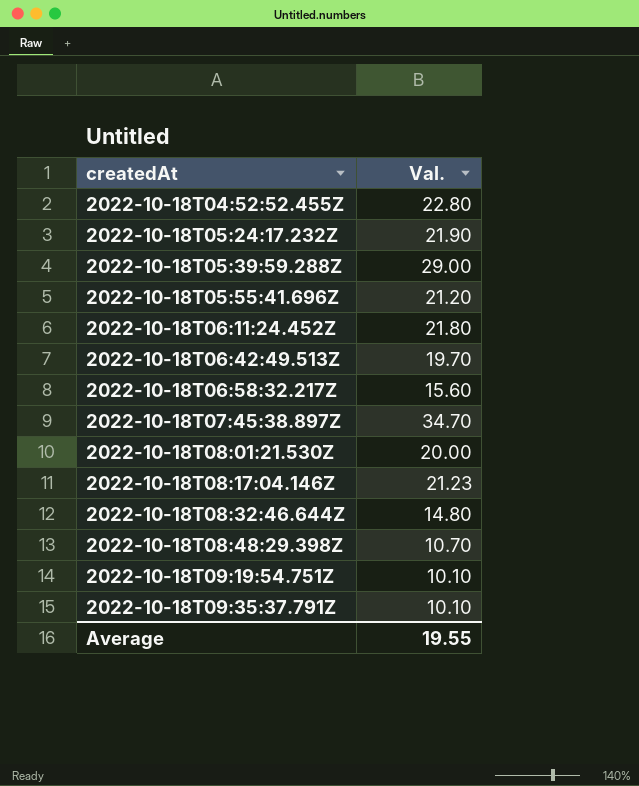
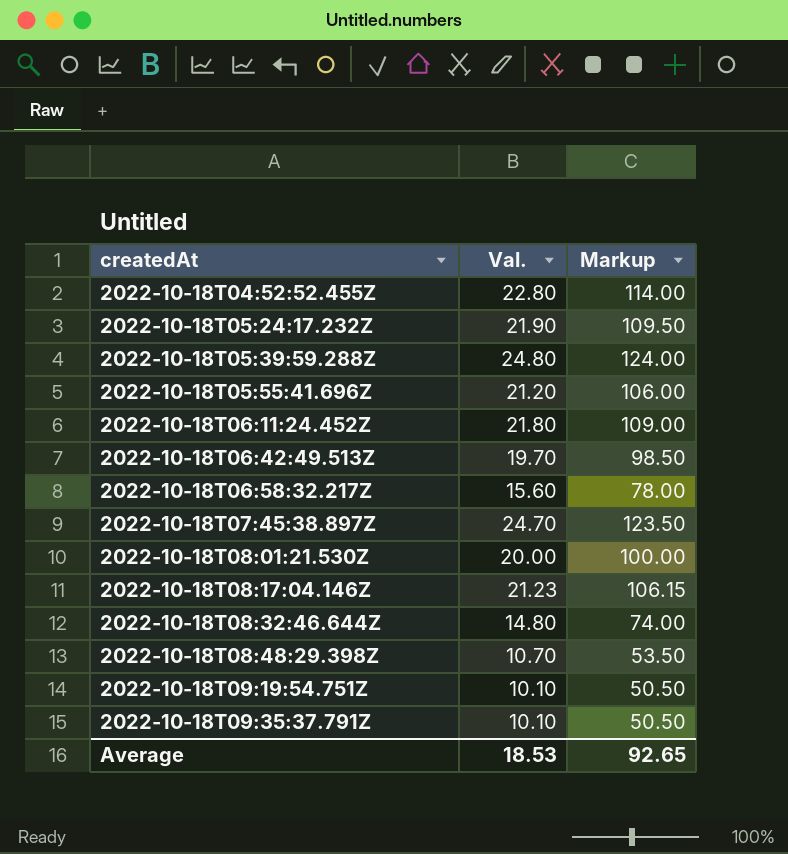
column Markup | formula: none -> [Val.] * 5
2022-10-18T05:39:59.288Z | Val.: 29.00 -> 24.80
2022-10-18T07:45:38.897Z | Val.: 34.70 -> 24.70
Average | Val.: 19.55 -> 18.53

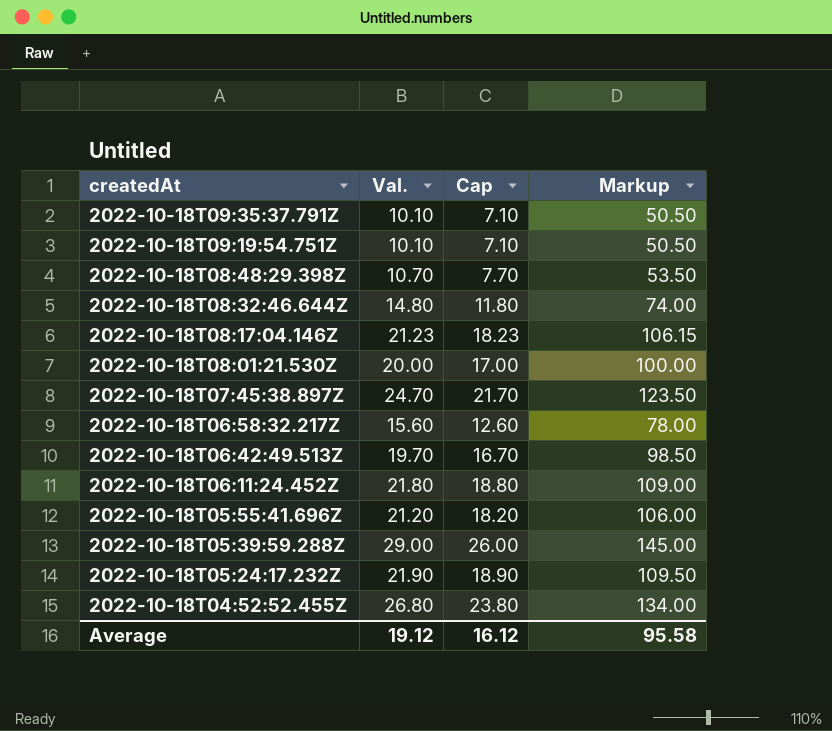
row order: createdAt ascending -> createdAt descending
column Cap | formula: none -> [Val.] - 3
2022-10-18T05:39:59.288Z | Val.: 24.80 -> 29.00
2022-10-18T05:39:59.288Z | Markup: 124.00 -> 145.00
2022-10-18T04:52:52.455Z | Val.: 22.80 -> 26.80
2022-10-18T04:52:52.455Z | Markup: 114.00 -> 134.00
Average | Val.: 18.53 -> 19.12
Average | Markup: 92.65 -> 95.58

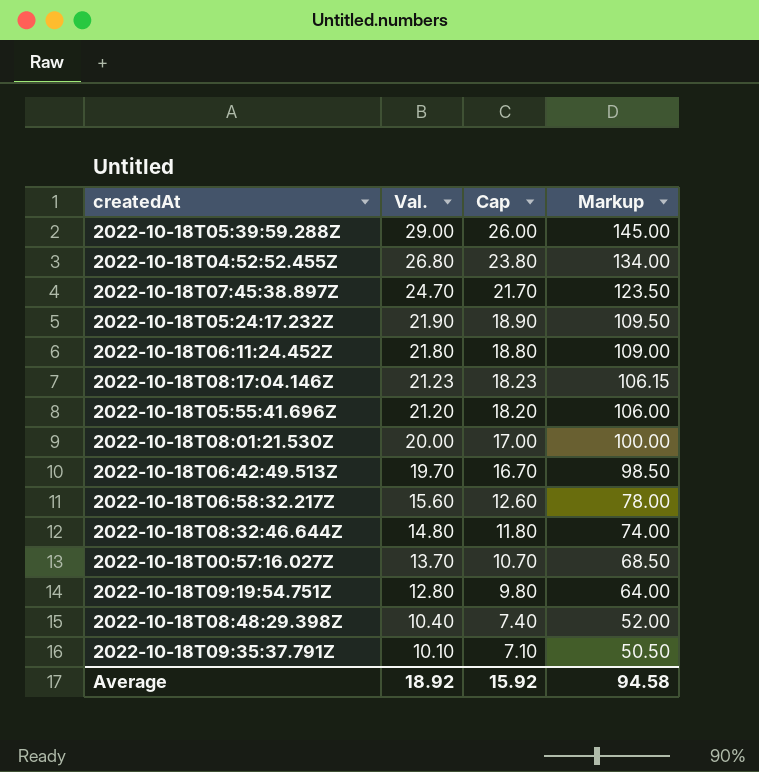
row order: createdAt descending -> Val. descending
row 2022-10-18T00:57:16.027Z: none -> 13.70 | 10.70 | 68.50
2022-10-18T09:19:54.751Z | Val.: 10.10 -> 12.80
2022-10-18T09:19:54.751Z | Cap: 7.10 -> 9.80
2022-10-18T09:19:54.751Z | Markup: 50.50 -> 64.00
2022-10-18T08:48:29.398Z | Val.: 10.70 -> 10.40
2022-10-18T08:48:29.398Z | Cap: 7.70 -> 7.40
2022-10-18T08:48:29.398Z | Markup: 53.50 -> 52.00
Average | Val.: 19.12 -> 18.92
Average | Cap: 16.12 -> 15.92
Average | Markup: 95.58 -> 94.58

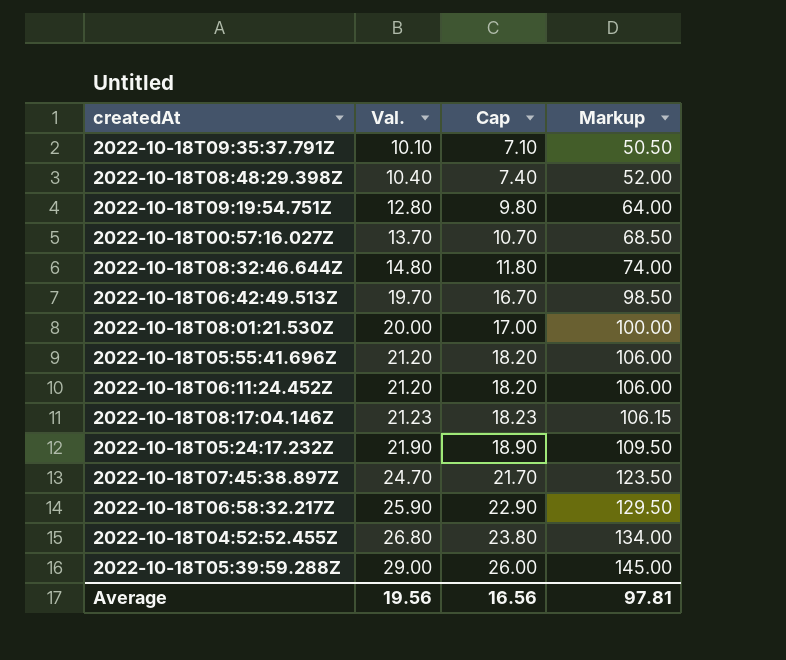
row order: Val. descending -> Val. ascending
2022-10-18T06:11:24.452Z | Val.: 21.80 -> 21.20
2022-10-18T06:11:24.452Z | Cap: 18.80 -> 18.20
2022-10-18T06:11:24.452Z | Markup: 109.00 -> 106.00
2022-10-18T06:58:32.217Z | Val.: 15.60 -> 25.90
2022-10-18T06:58:32.217Z | Cap: 12.60 -> 22.90
2022-10-18T06:58:32.217Z | Markup: 78.00 -> 129.50
Average | Val.: 18.92 -> 19.56
Average | Cap: 15.92 -> 16.56
Average | Markup: 94.58 -> 97.81

